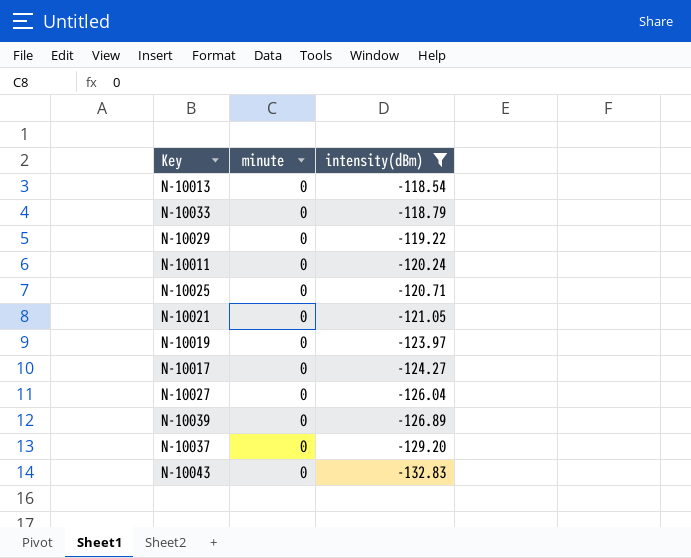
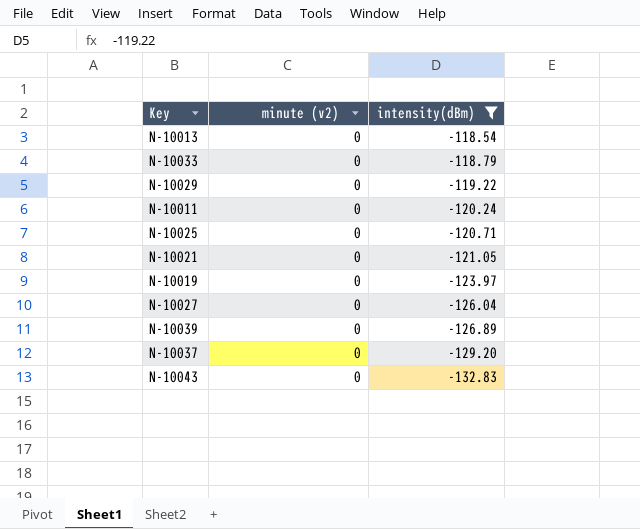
column name: minute -> minute (v2)
row N-10017: 0 | -124.27 -> none

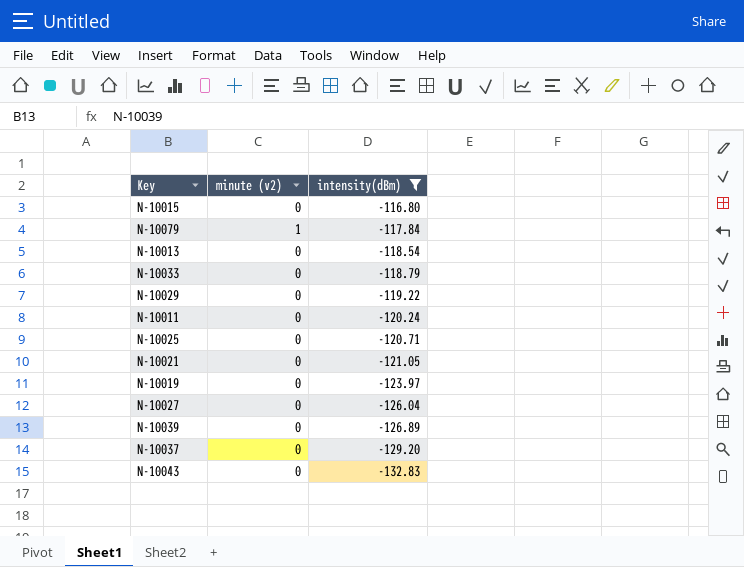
row N-10015: none -> 0 | -116.80
row N-10079: none -> 1 | -117.84

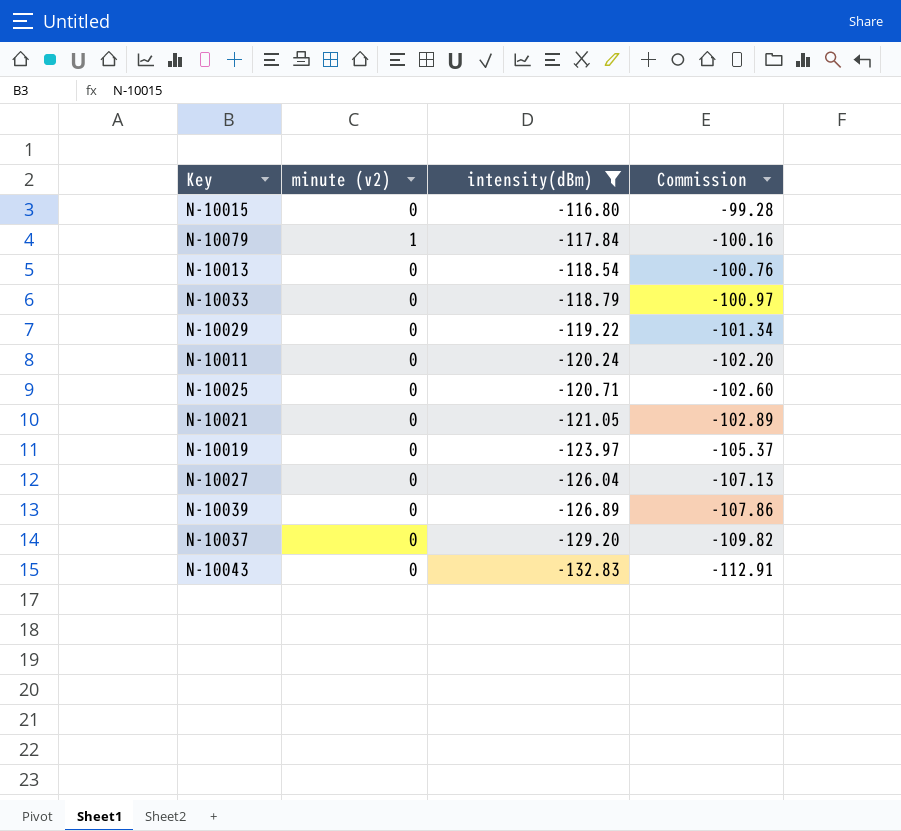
column Commission | formula: none -> [intensity(dBm)] * 0.85

